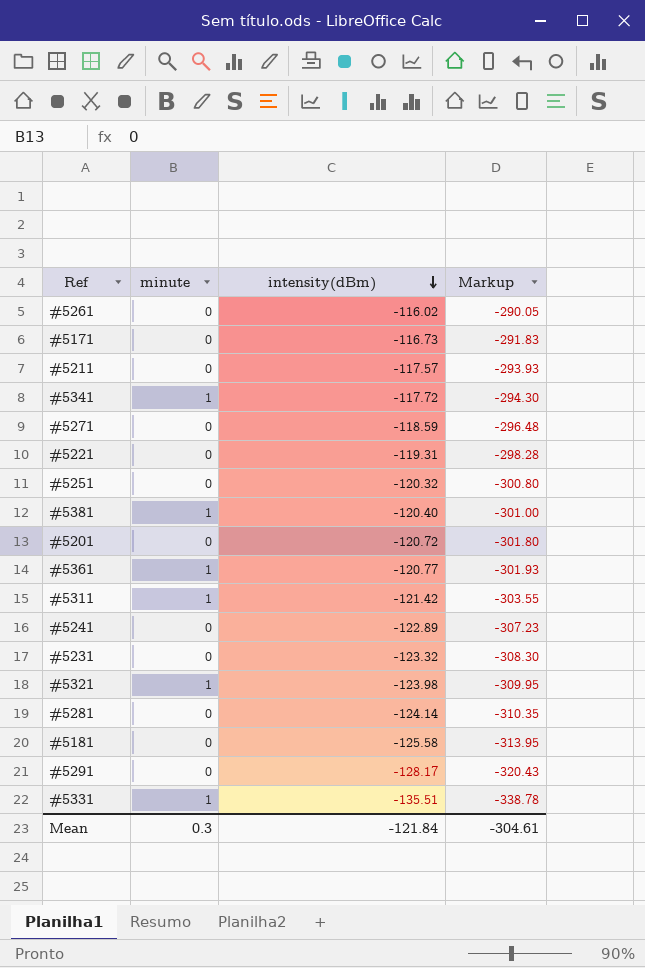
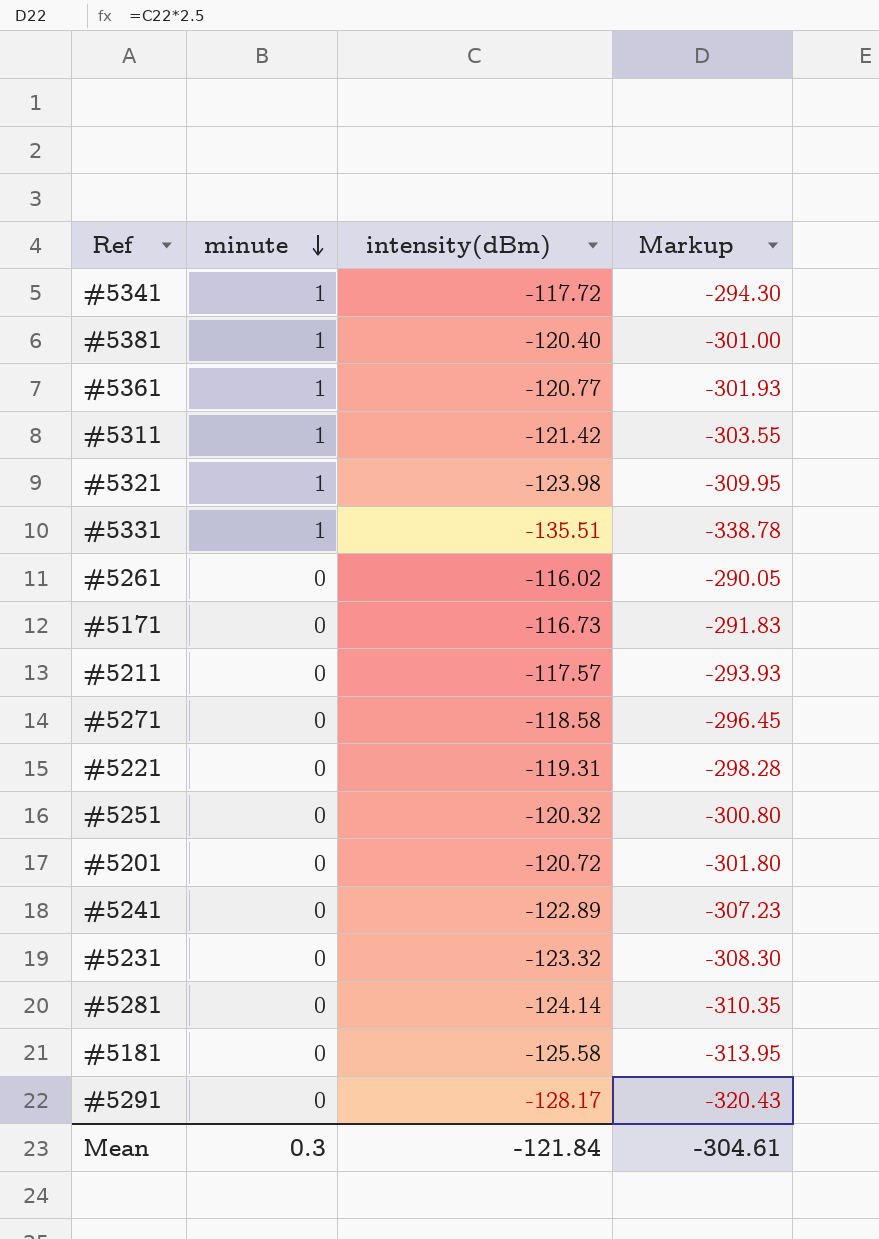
row order: intensity(dBm) descending -> minute descending
#5271 | intensity(dBm): -118.59 -> -118.58
#5271 | Markup: -296.48 -> -296.45

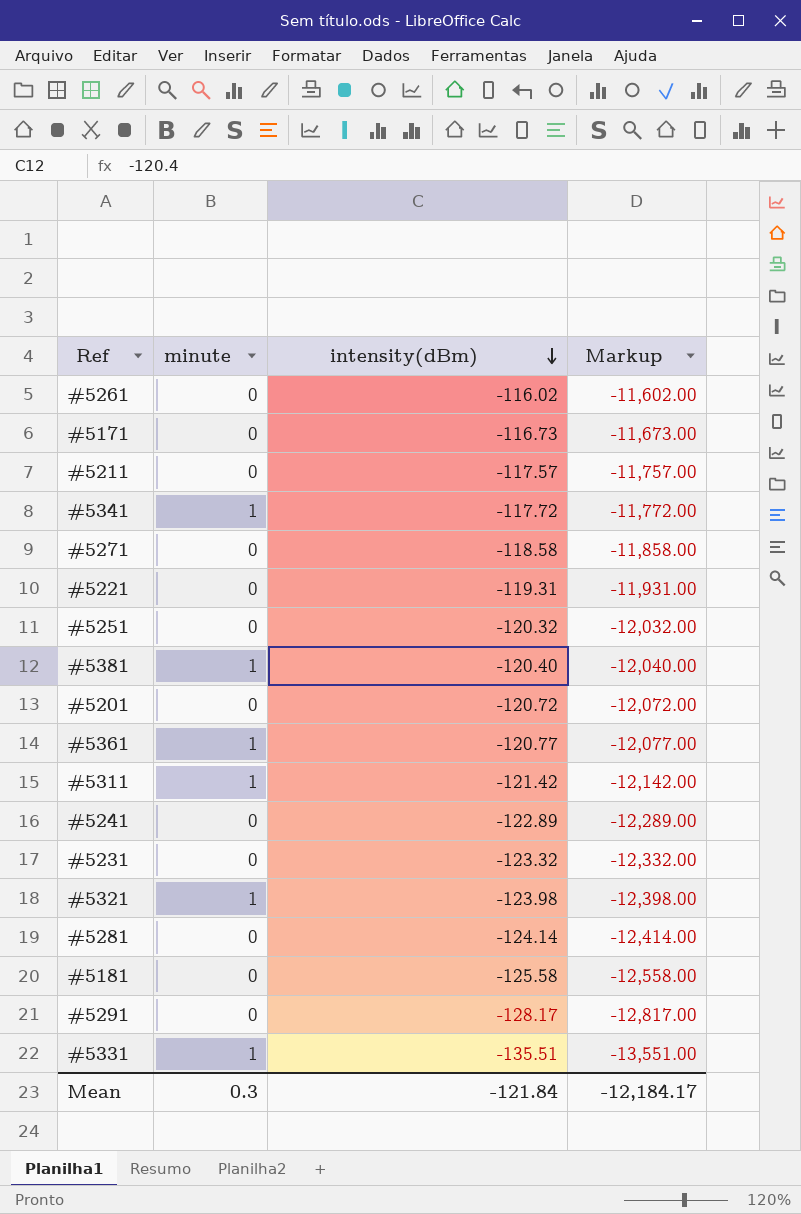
row order: minute descending -> intensity(dBm) descending
column Markup | formula: [intensity(dBm)] * 2.5 -> [intensity(dBm)] * 100
Mean | Markup: -304.61 -> -12,184.17

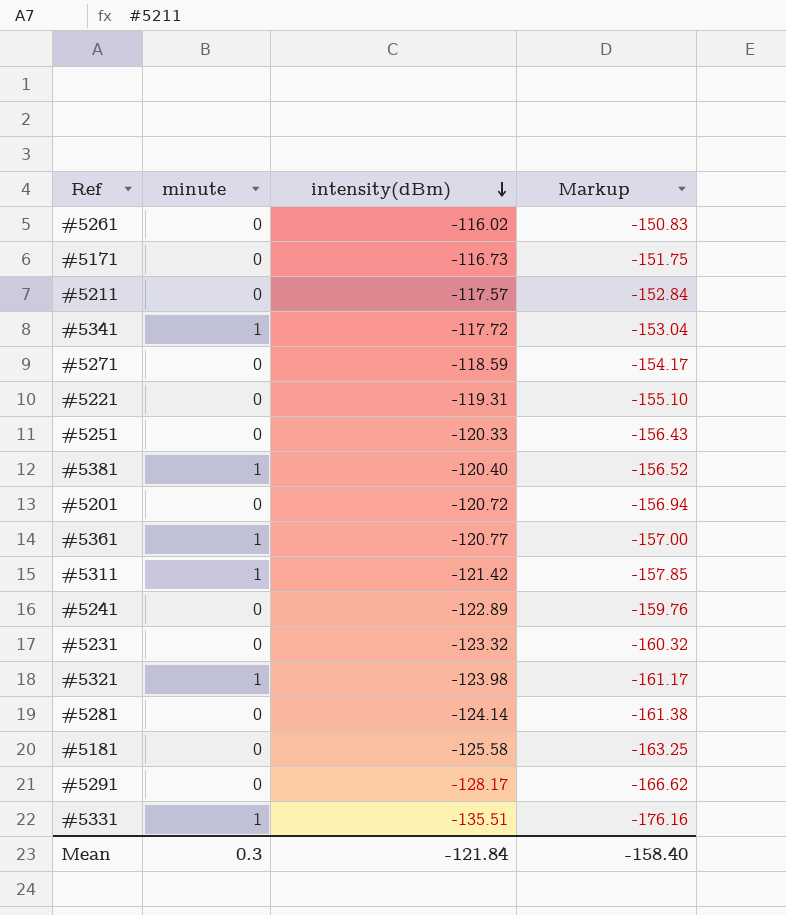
column Markup | formula: [intensity(dBm)] * 100 -> [intensity(dBm)] * 1.3
#5271 | intensity(dBm): -118.58 -> -118.59
#5251 | intensity(dBm): -120.32 -> -120.33
Mean | Markup: -12,184.17 -> -158.40

